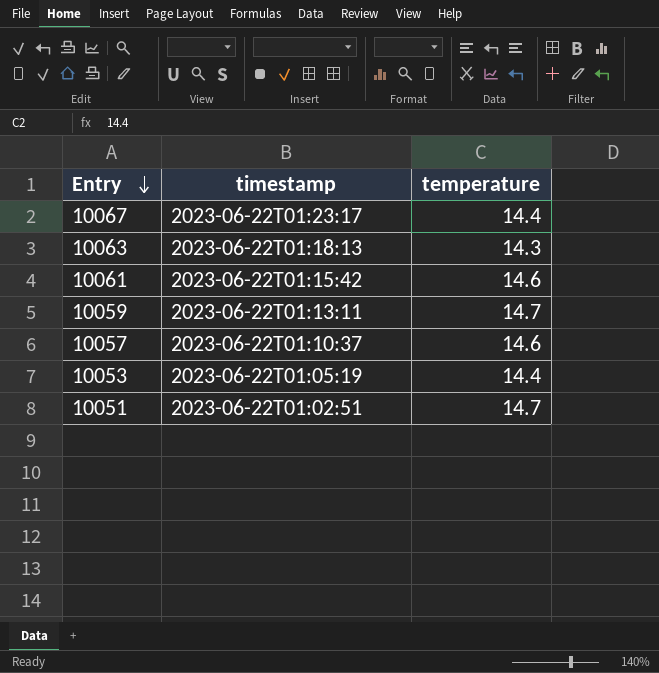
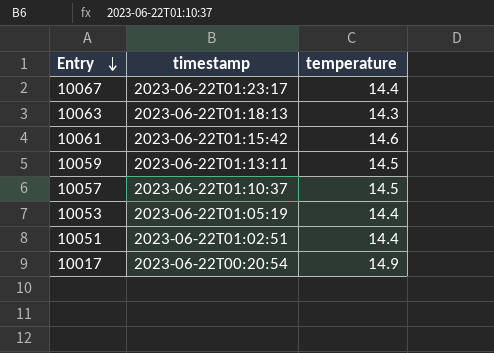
10059 | temperature: 14.7 -> 14.5
10057 | temperature: 14.6 -> 14.5
10051 | temperature: 14.7 -> 14.4
row 10017: none -> 2023-06-22T00:20:54 | 14.9

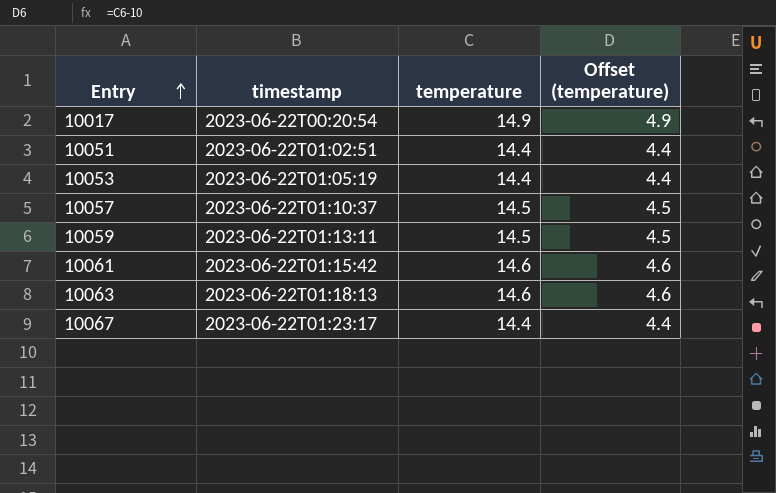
row order: Entry descending -> Entry ascending
column Offset (temperature) | formula: none -> [temperature] - 10
10063 | temperature: 14.3 -> 14.6

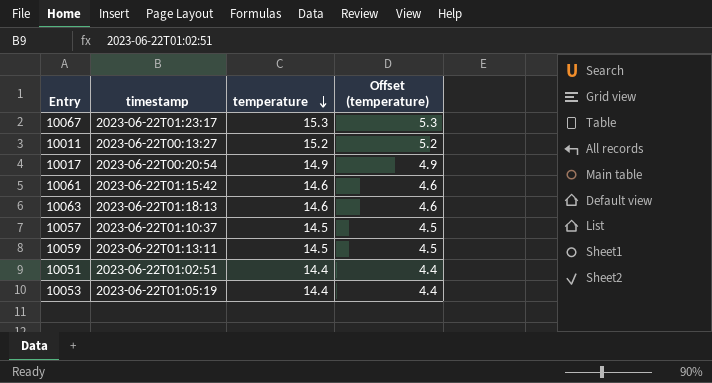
row order: Entry ascending -> temperature descending
10067 | temperature: 14.4 -> 15.3
10067 | Offset (temperature): 4.4 -> 5.3
row 10011: none -> 2023-06-22T00:13:27 | 15.2 | 5.2

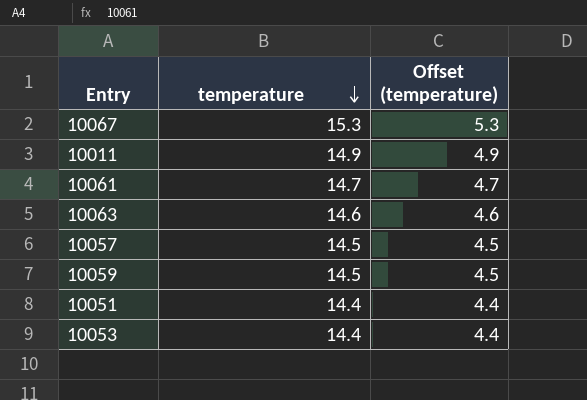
column timestamp | position: 2 -> none
row 10017: 2023-06-22T00:20:54 | 14.9 | 4.9 -> none
10011 | temperature: 15.2 -> 14.9
10011 | Offset (temperature): 5.2 -> 4.9
10061 | temperature: 14.6 -> 14.7
10061 | Offset (temperature): 4.6 -> 4.7

